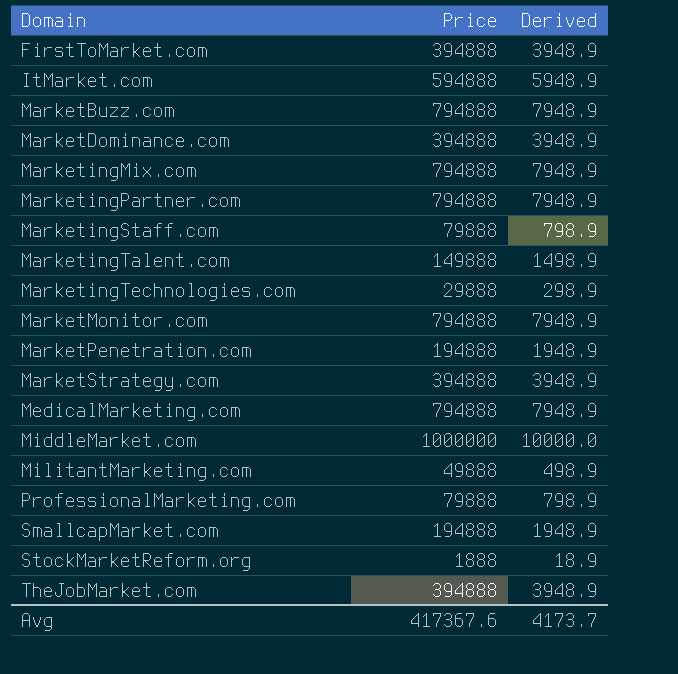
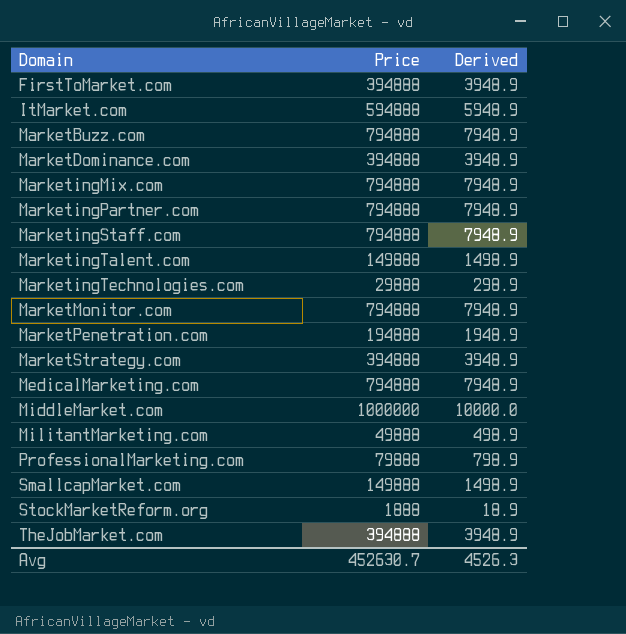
MarketingStaff.com | Price: 79888 -> 794888
MarketingStaff.com | Derived: 798.9 -> 7948.9
SmallcapMarket.com | Price: 194888 -> 149888
SmallcapMarket.com | Derived: 1948.9 -> 1498.9
Avg | Price: 417367.6 -> 452630.7
Avg | Derived: 4173.7 -> 4526.3

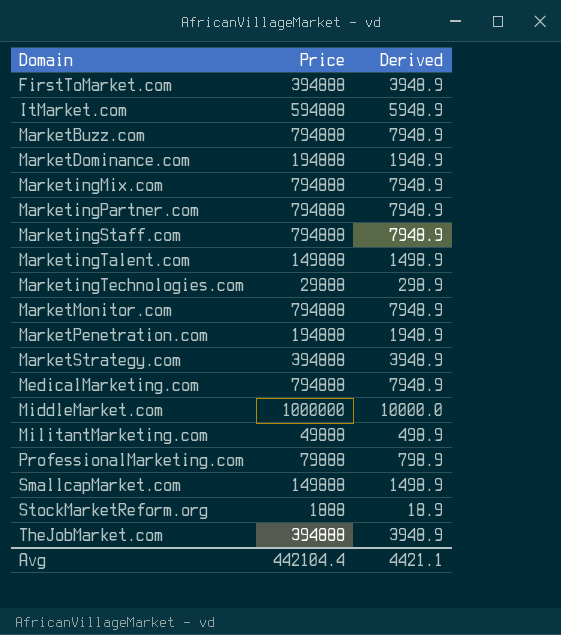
MarketDominance.com | Price: 394888 -> 194888
MarketDominance.com | Derived: 3948.9 -> 1948.9
Avg | Price: 452630.7 -> 442104.4
Avg | Derived: 4526.3 -> 4421.1

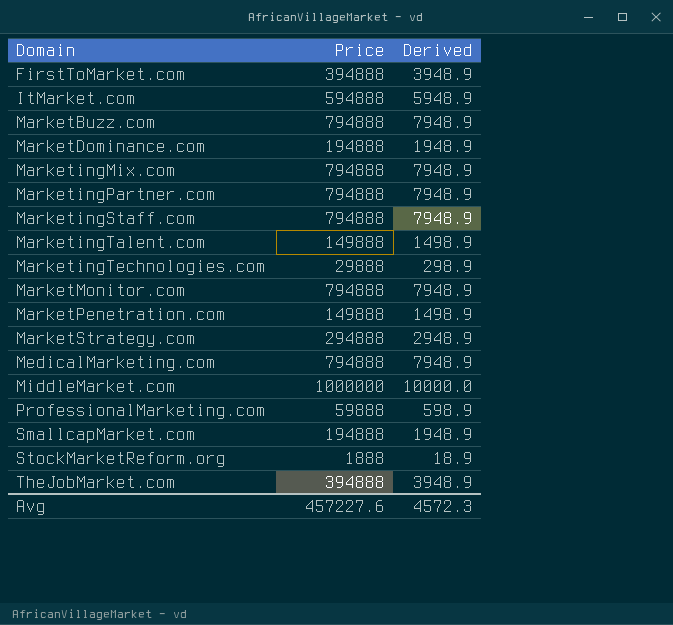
row MilitantMarketing.com: 49888 | 498.9 -> none
MarketPenetration.com | Price: 194888 -> 149888
MarketPenetration.com | Derived: 1948.9 -> 1498.9
MarketStrategy.com | Price: 394888 -> 294888
MarketStrategy.com | Derived: 3948.9 -> 2948.9
ProfessionalMarketing.com | Price: 79888 -> 59888
ProfessionalMarketing.com | Derived: 798.9 -> 598.9
SmallcapMarket.com | Price: 149888 -> 194888
SmallcapMarket.com | Derived: 1498.9 -> 1948.9
Avg | Price: 442104.4 -> 457227.6
Avg | Derived: 4421.1 -> 4572.3

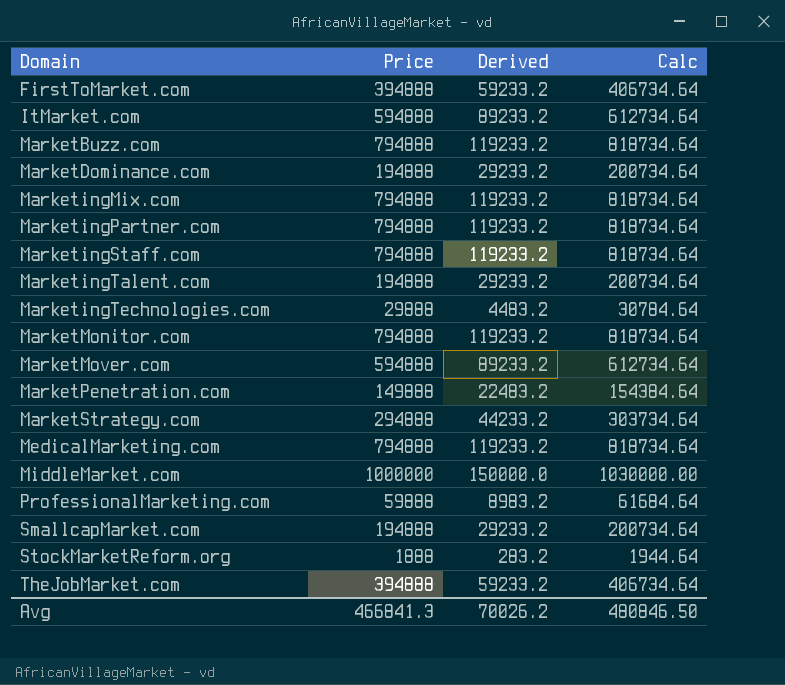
column Derived | formula: [Price] * 0.01 -> [Price] * 0.15
column Calc | formula: none -> [Price] * 1.03
MarketingTalent.com | Price: 149888 -> 194888
row MarketMover.com: none -> 594888 | 89233.2 | 612734.64
Avg | Price: 457227.6 -> 466841.3
Avg | Derived: 4572.3 -> 70026.2

